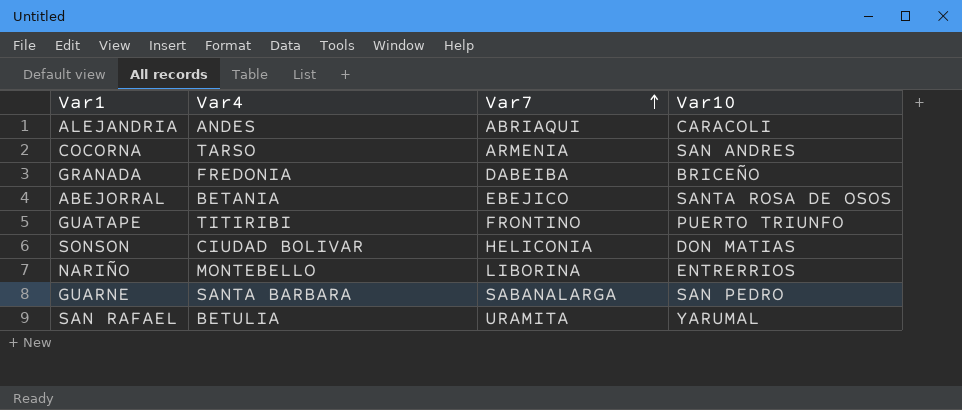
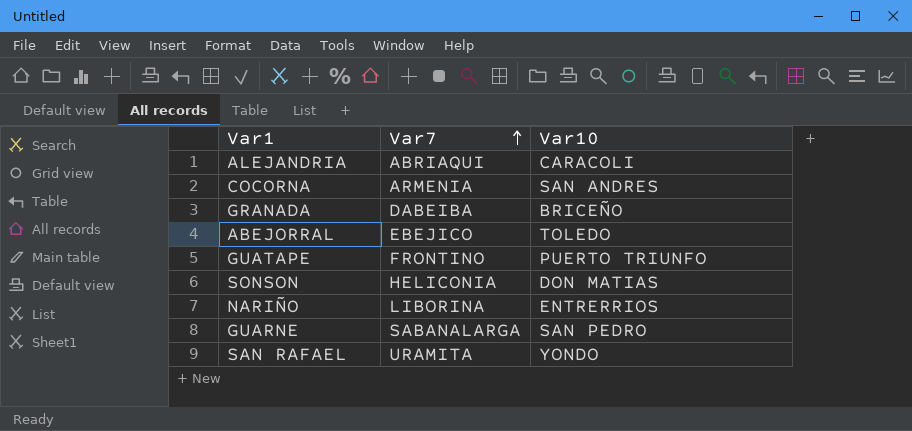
column Var4 | position: 2 -> none
ABEJORRAL | Var10: SANTA ROSA DE OSOS -> TOLEDO
SAN RAFAEL | Var10: YARUMAL -> YONDO

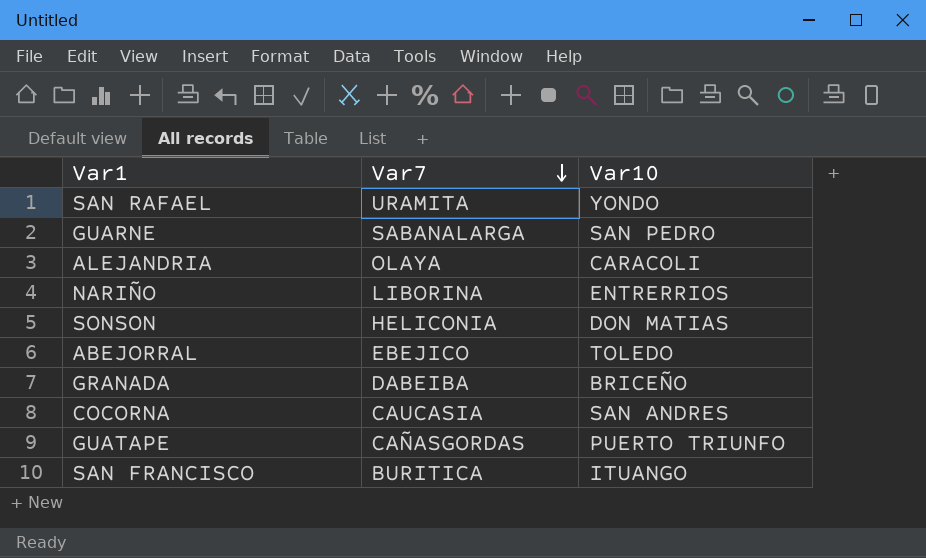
row order: Var7 ascending -> Var7 descending
ALEJANDRIA | Var7: ABRIAQUI -> OLAYA
COCORNA | Var7: ARMENIA -> CAUCASIA
GUATAPE | Var7: FRONTINO -> CAÑASGORDAS
row SAN FRANCISCO: none -> BURITICA | ITUANGO

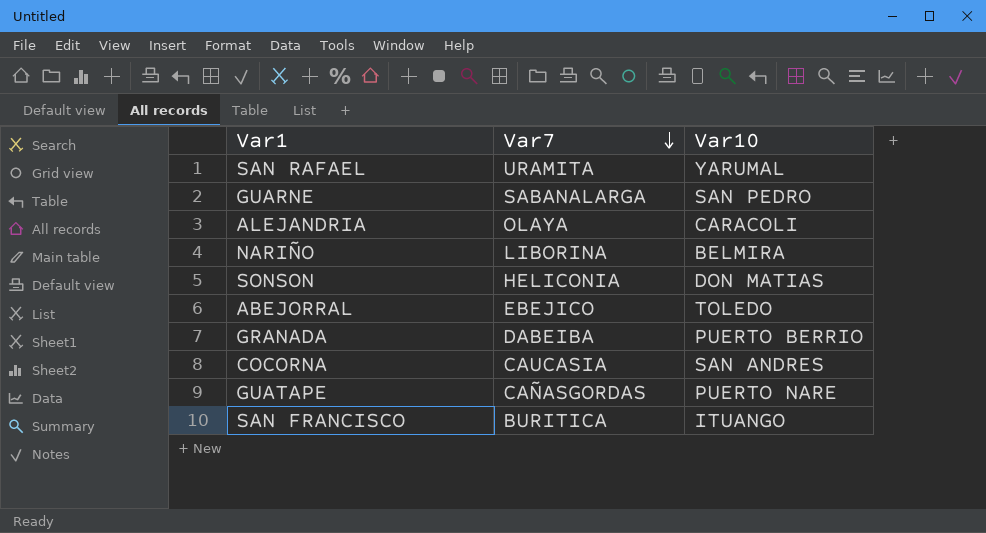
SAN RAFAEL | Var10: YONDO -> YARUMAL
NARIÑO | Var10: ENTRERRIOS -> BELMIRA
GRANADA | Var10: BRICEÑO -> PUERTO BERRIO
GUATAPE | Var10: PUERTO TRIUNFO -> PUERTO NARE

